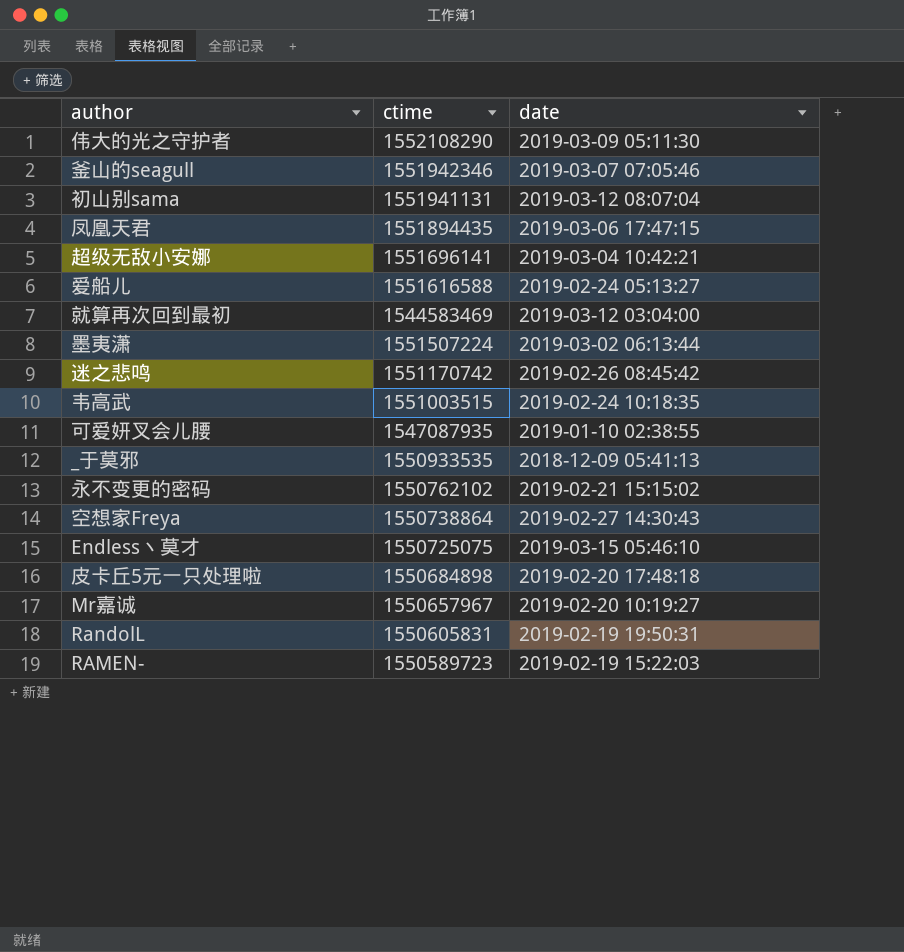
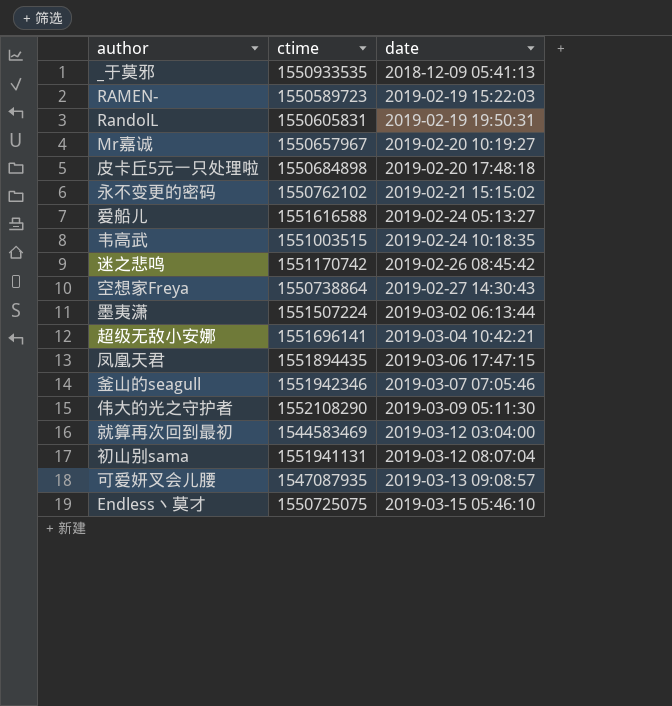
row order: none -> date ascending
可爱妍叉会儿腰 | date: 2019-01-10 02:38:55 -> 2019-03-13 09:08:57

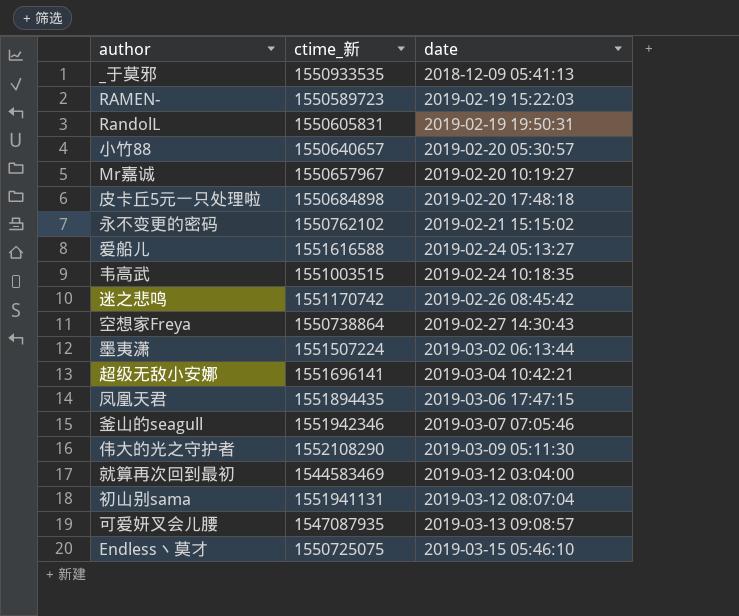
column name: ctime -> ctime_新
row 小竹88: none -> 1550640657 | 2019-02-20 05:30:57

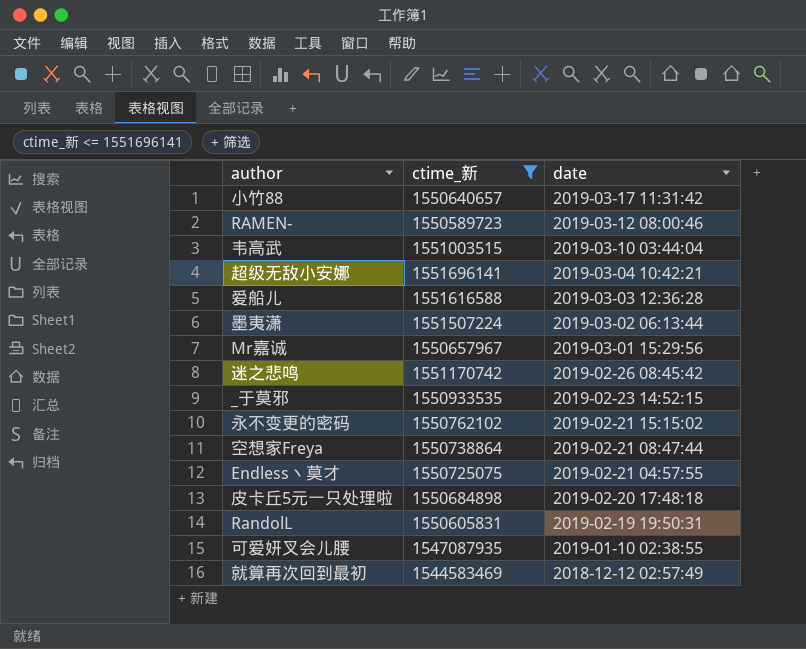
filter: none -> ctime_新 <= 1551696141
row order: date ascending -> date descending
小竹88 | date: 2019-02-20 05:30:57 -> 2019-03-17 11:31:42
RAMEN- | date: 2019-02-19 15:22:03 -> 2019-03-12 08:00:46
韦高武 | date: 2019-02-24 10:18:35 -> 2019-03-10 03:44:04
爱船儿 | date: 2019-02-24 05:13:27 -> 2019-03-03 12:36:28
Mr嘉诚 | date: 2019-02-20 10:19:27 -> 2019-03-01 15:29:56
_于莫邪 | date: 2018-12-09 05:41:13 -> 2019-02-23 14:52:15
空想家Freya | date: 2019-02-27 14:30:43 -> 2019-02-21 08:47:44
Endless丶莫才 | date: 2019-03-15 05:46:10 -> 2019-02-21 04:57:55
可爱妍叉会儿腰 | date: 2019-03-13 09:08:57 -> 2019-01-10 02:38:55
就算再次回到最初 | date: 2019-03-12 03:04:00 -> 2018-12-12 02:57:49

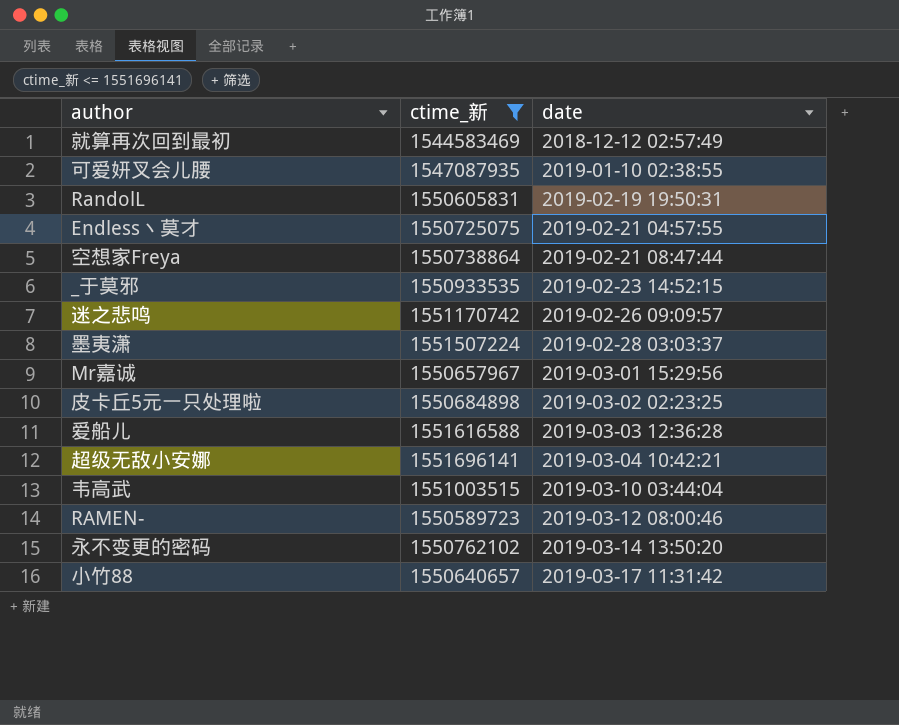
row order: date descending -> date ascending
迷之悲鸣 | date: 2019-02-26 08:45:42 -> 2019-02-26 09:09:57
墨夷潇 | date: 2019-03-02 06:13:44 -> 2019-02-28 03:03:37
皮卡丘5元一只处理啦 | date: 2019-02-20 17:48:18 -> 2019-03-02 02:23:25
永不变更的密码 | date: 2019-02-21 15:15:02 -> 2019-03-14 13:50:20

